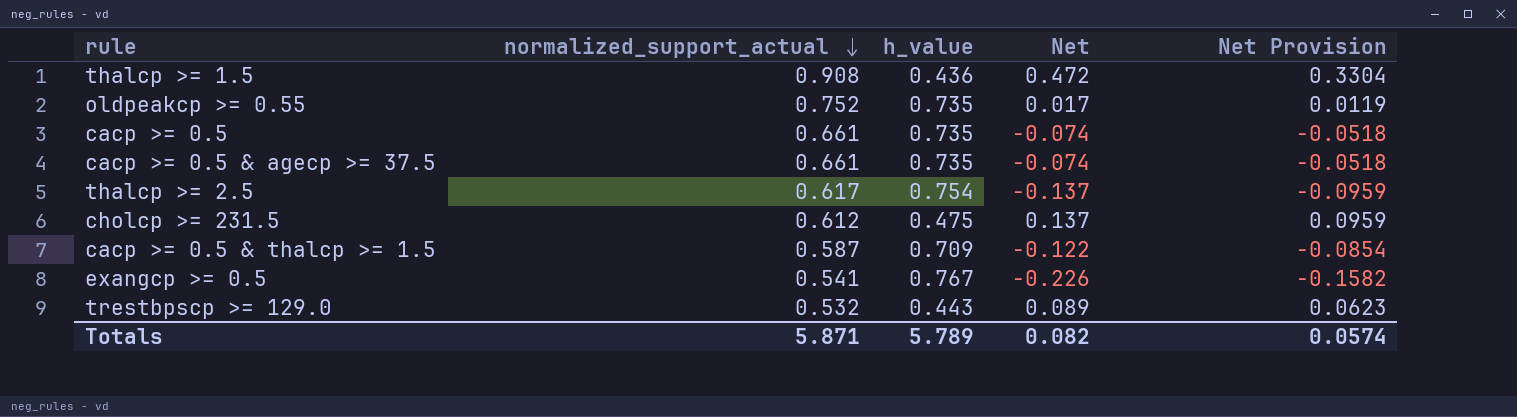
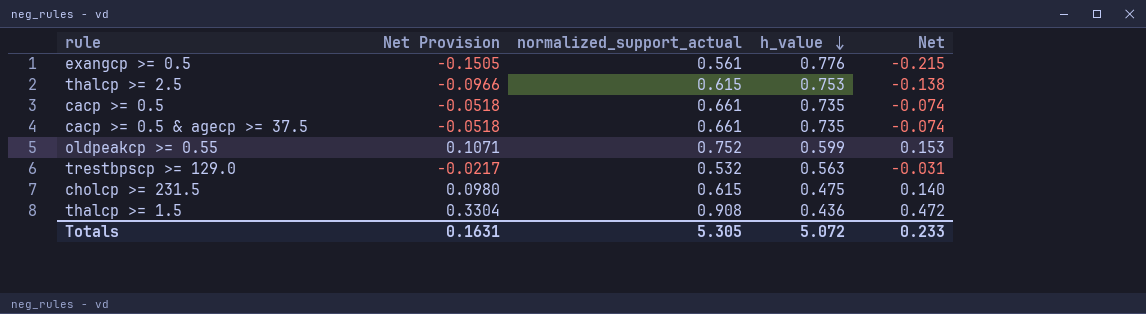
row order: normalized_support_actual descending -> h_value descending
column Net Provision | position: 5 -> 2
row cacp >= 0.5 & thalcp >= 1.5: 0.587 | 0.709 | -0.122 | -0.0854 -> none
exangcp >= 0.5 | Net Provision: -0.1582 -> -0.1505
exangcp >= 0.5 | normalized_support_actual: 0.541 -> 0.561
exangcp >= 0.5 | h_value: 0.767 -> 0.776
exangcp >= 0.5 | Net: -0.226 -> -0.215
thalcp >= 2.5 | Net Provision: -0.0959 -> -0.0966
thalcp >= 2.5 | normalized_support_actual: 0.617 -> 0.615
thalcp >= 2.5 | h_value: 0.754 -> 0.753
thalcp >= 2.5 | Net: -0.137 -> -0.138
oldpeakcp >= 0.55 | Net Provision: 0.0119 -> 0.1071
oldpeakcp >= 0.55 | h_value: 0.735 -> 0.599
oldpeakcp >= 0.55 | Net: 0.017 -> 0.153
trestbpscp >= 129.0 | Net Provision: 0.0623 -> -0.0217
trestbpscp >= 129.0 | h_value: 0.443 -> 0.563
trestbpscp >= 129.0 | Net: 0.089 -> -0.031
cholcp >= 231.5 | Net Provision: 0.0959 -> 0.0980
cholcp >= 231.5 | normalized_support_actual: 0.612 -> 0.615
cholcp >= 231.5 | Net: 0.137 -> 0.140
Totals | Net Provision: 0.0574 -> 0.1631
Totals | normalized_support_actual: 5.871 -> 5.305
Totals | h_value: 5.789 -> 5.072
Totals | Net: 0.082 -> 0.233

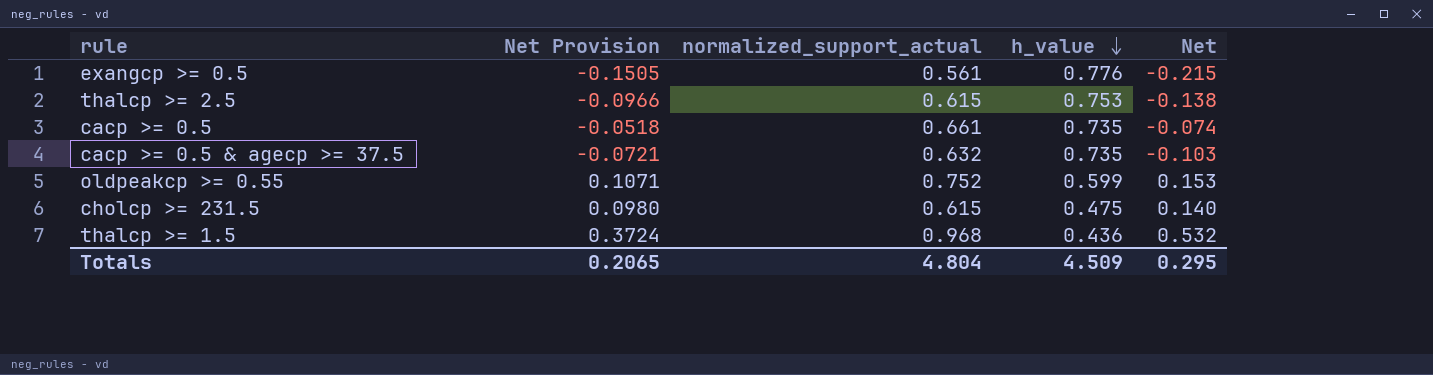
row trestbpscp >= 129.0: -0.0217 | 0.532 | 0.563 | -0.031 -> none
cacp >= 0.5 & agecp >= 37.5 | Net Provision: -0.0518 -> -0.0721
cacp >= 0.5 & agecp >= 37.5 | normalized_support_actual: 0.661 -> 0.632
cacp >= 0.5 & agecp >= 37.5 | Net: -0.074 -> -0.103
thalcp >= 1.5 | Net Provision: 0.3304 -> 0.3724
thalcp >= 1.5 | normalized_support_actual: 0.908 -> 0.968
thalcp >= 1.5 | Net: 0.472 -> 0.532
Totals | Net Provision: 0.1631 -> 0.2065
Totals | normalized_support_actual: 5.305 -> 4.804
Totals | h_value: 5.072 -> 4.509
Totals | Net: 0.233 -> 0.295

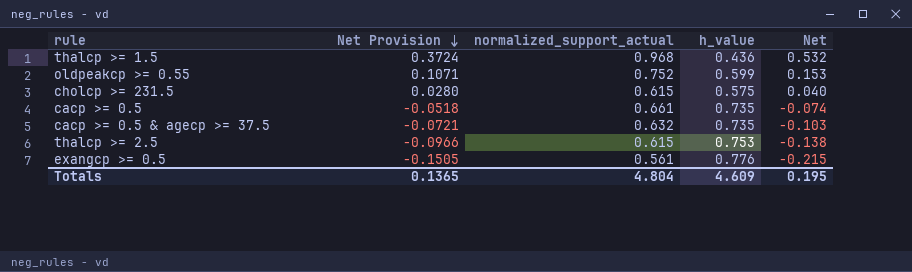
row order: h_value descending -> Net Provision descending
cholcp >= 231.5 | Net Provision: 0.0980 -> 0.0280
cholcp >= 231.5 | h_value: 0.475 -> 0.575
cholcp >= 231.5 | Net: 0.140 -> 0.040
Totals | Net Provision: 0.2065 -> 0.1365
Totals | h_value: 4.509 -> 4.609
Totals | Net: 0.295 -> 0.195

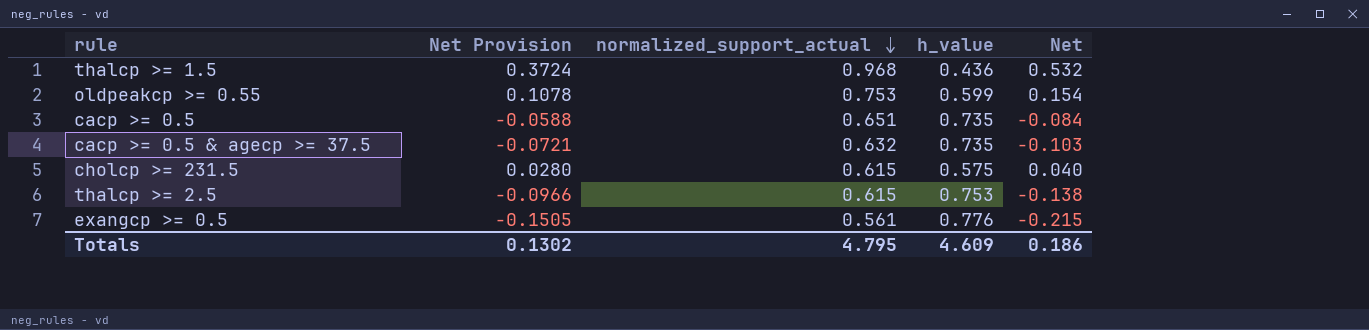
row order: Net Provision descending -> normalized_support_actual descending
oldpeakcp >= 0.55 | Net Provision: 0.1071 -> 0.1078
oldpeakcp >= 0.55 | normalized_support_actual: 0.752 -> 0.753
oldpeakcp >= 0.55 | Net: 0.153 -> 0.154
cacp >= 0.5 | Net Provision: -0.0518 -> -0.0588
cacp >= 0.5 | normalized_support_actual: 0.661 -> 0.651
cacp >= 0.5 | Net: -0.074 -> -0.084
Totals | Net Provision: 0.1365 -> 0.1302
Totals | normalized_support_actual: 4.804 -> 4.795
Totals | Net: 0.195 -> 0.186

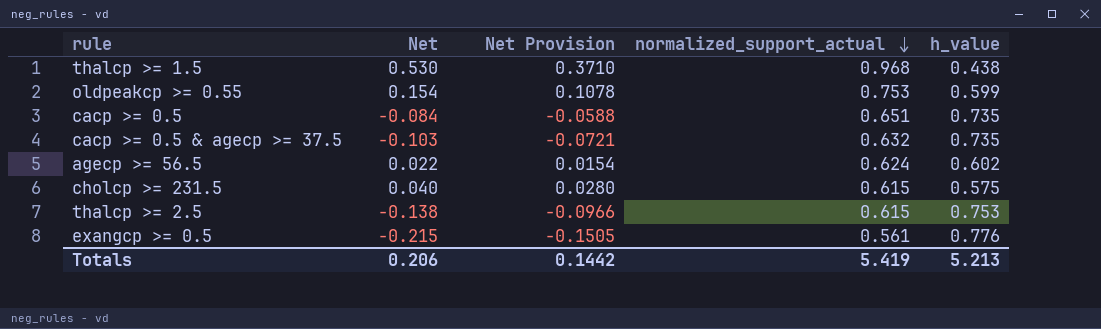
column Net | position: 5 -> 2
thalcp >= 1.5 | Net: 0.532 -> 0.530
thalcp >= 1.5 | Net Provision: 0.3724 -> 0.3710
thalcp >= 1.5 | h_value: 0.436 -> 0.438
row agecp >= 56.5: none -> 0.022 | 0.0154 | 0.624 | 0.602
Totals | Net: 0.186 -> 0.206
Totals | Net Provision: 0.1302 -> 0.1442
Totals | normalized_support_actual: 4.795 -> 5.419
Totals | h_value: 4.609 -> 5.213

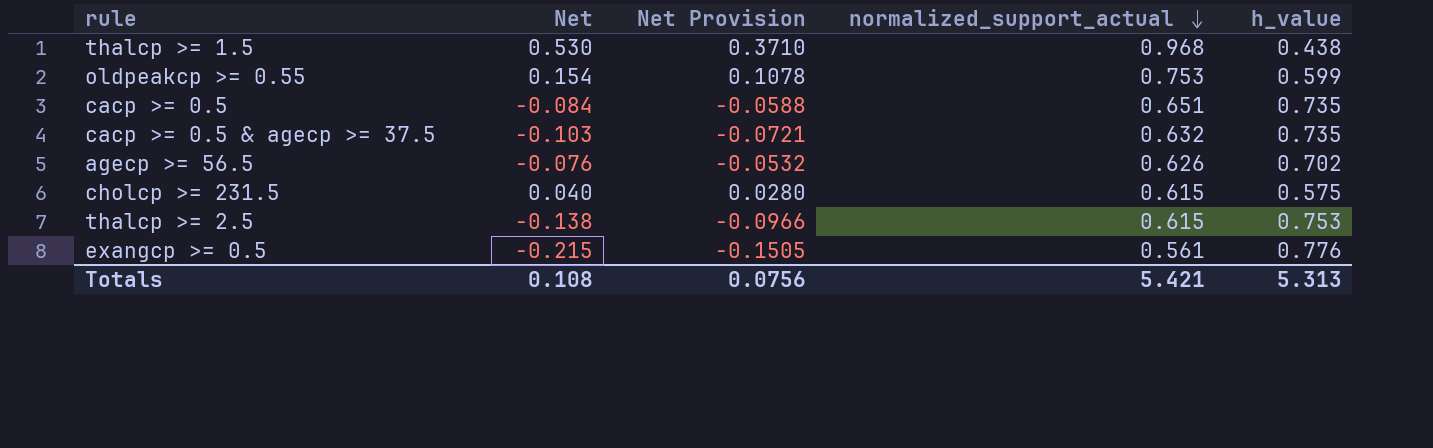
agecp >= 56.5 | Net: 0.022 -> -0.076
agecp >= 56.5 | Net Provision: 0.0154 -> -0.0532
agecp >= 56.5 | normalized_support_actual: 0.624 -> 0.626
agecp >= 56.5 | h_value: 0.602 -> 0.702
Totals | Net: 0.206 -> 0.108
Totals | Net Provision: 0.1442 -> 0.0756
Totals | normalized_support_actual: 5.419 -> 5.421
Totals | h_value: 5.213 -> 5.313

